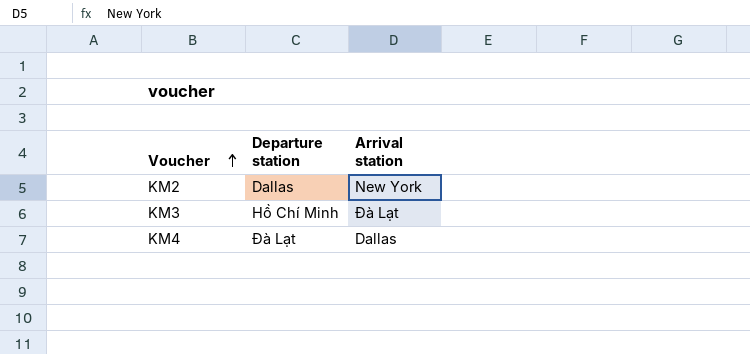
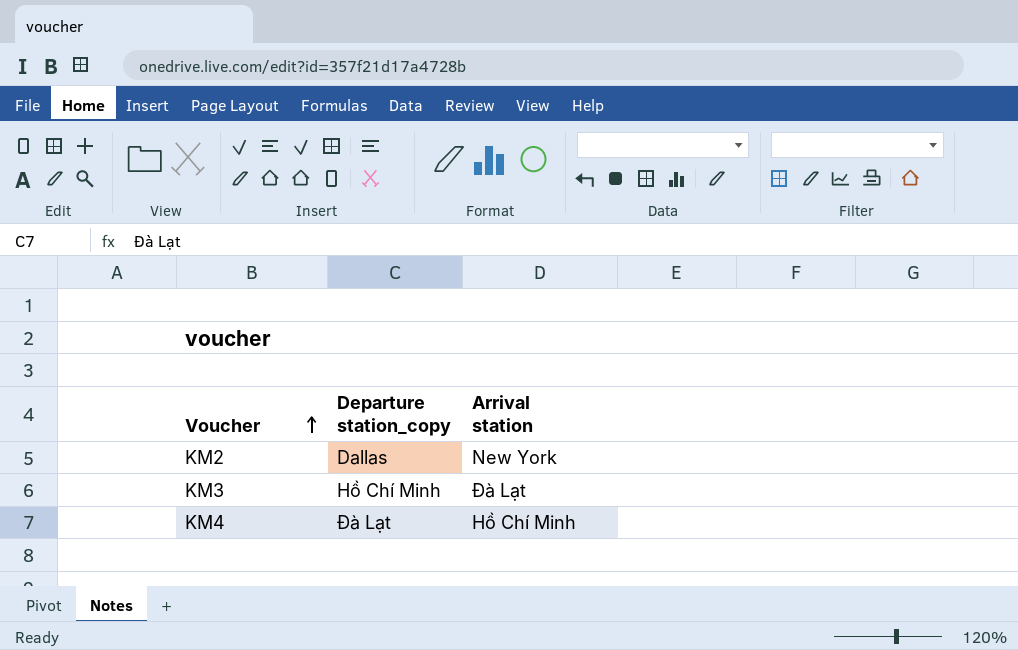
column name: Departure station -> Departure station_copy
KM4 | Arrival station: Dallas -> Hồ Chí Minh

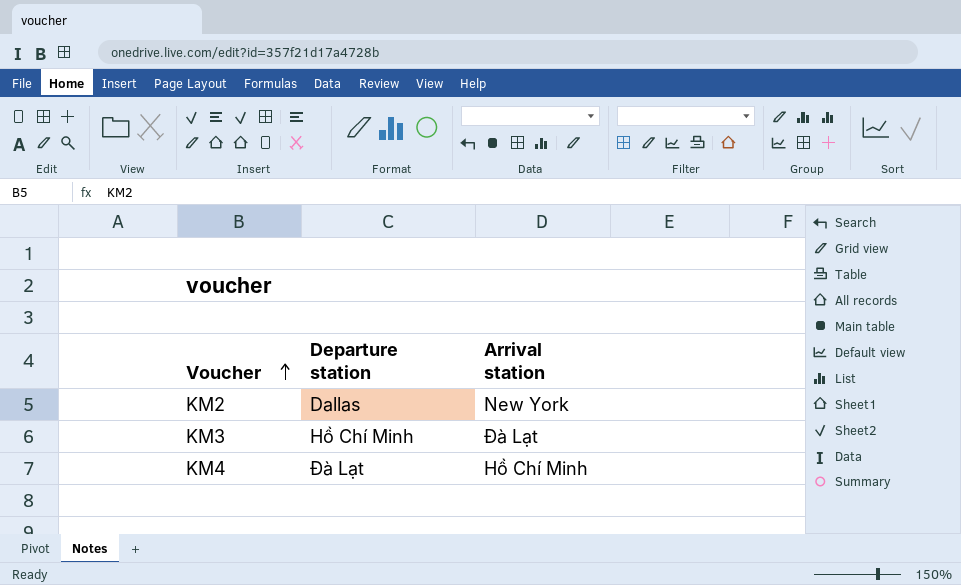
column name: Departure station_copy -> Departure station

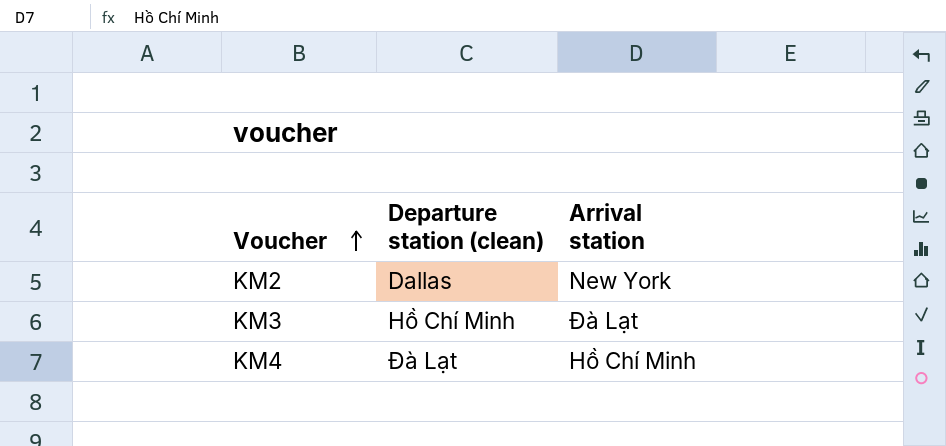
column name: Departure station -> Departure station (clean)

